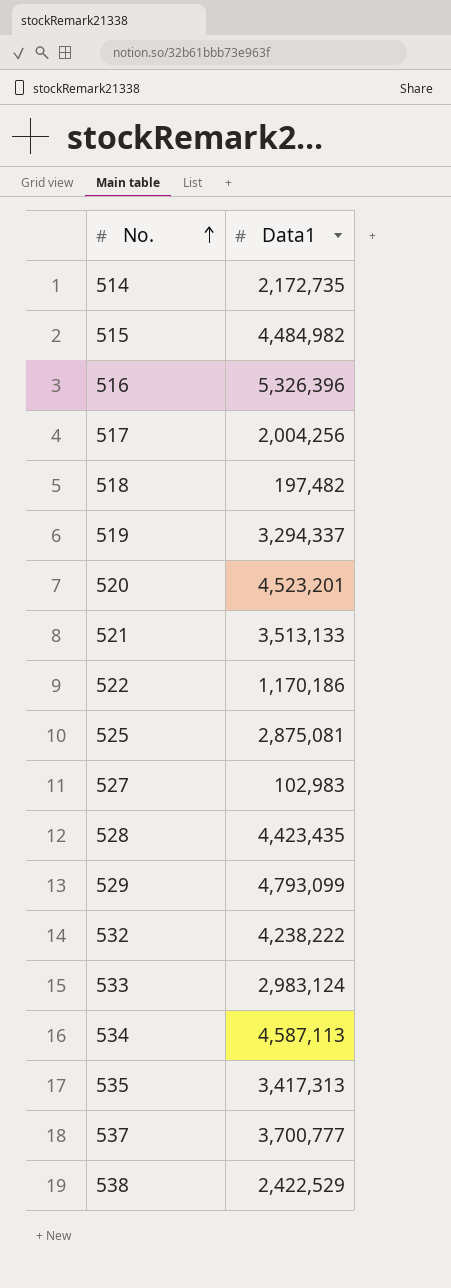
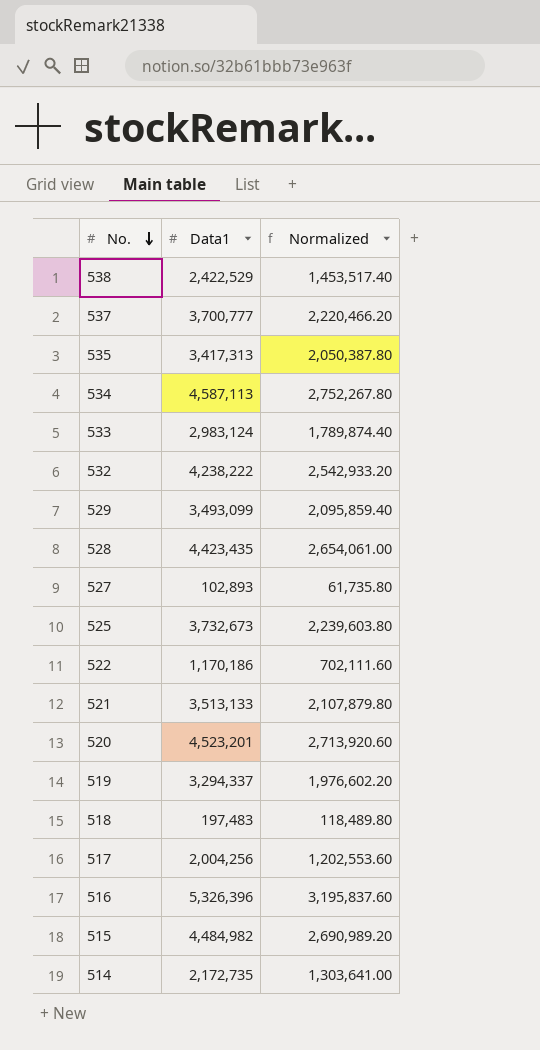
row order: No. ascending -> No. descending
column Normalized | formula: none -> [Data1] * 0.6
529 | Data1: 4,793,099 -> 3,493,099
527 | Data1: 102,983 -> 102,893
525 | Data1: 2,875,081 -> 3,732,673
518 | Data1: 197,482 -> 197,483

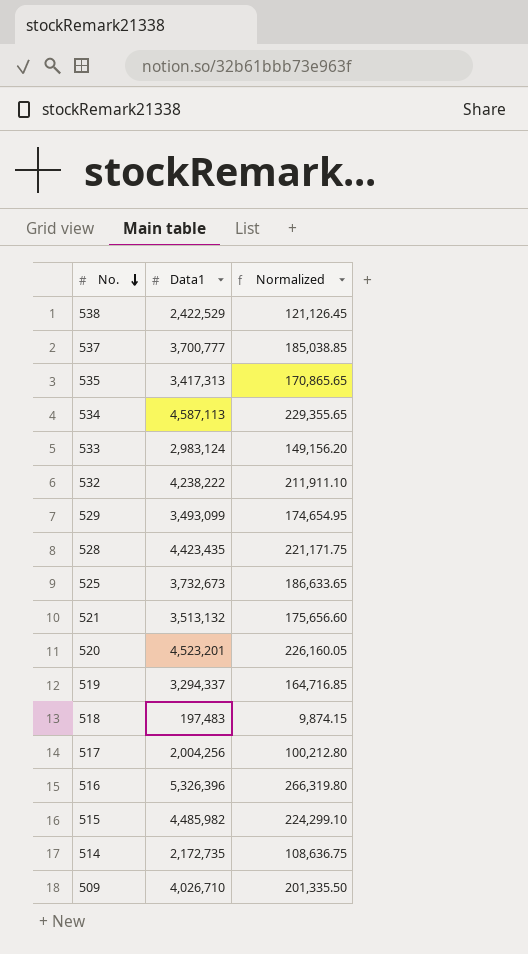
column Normalized | formula: [Data1] * 0.6 -> [Data1] * 0.05
row 527: 102,893 | 61,735.80 -> none
row 522: 1,170,186 | 702,111.60 -> none
521 | Data1: 3,513,133 -> 3,513,132
515 | Data1: 4,484,982 -> 4,485,982
row 509: none -> 4,026,710 | 201,335.50

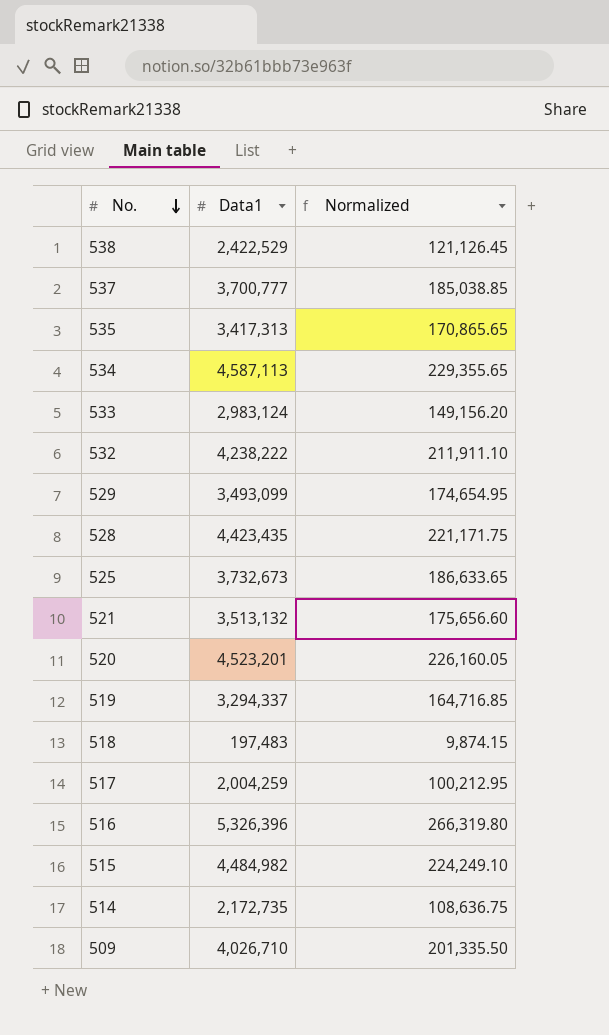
517 | Data1: 2,004,256 -> 2,004,259
517 | Normalized: 100,212.80 -> 100,212.95
515 | Data1: 4,485,982 -> 4,484,982
515 | Normalized: 224,299.10 -> 224,249.10

